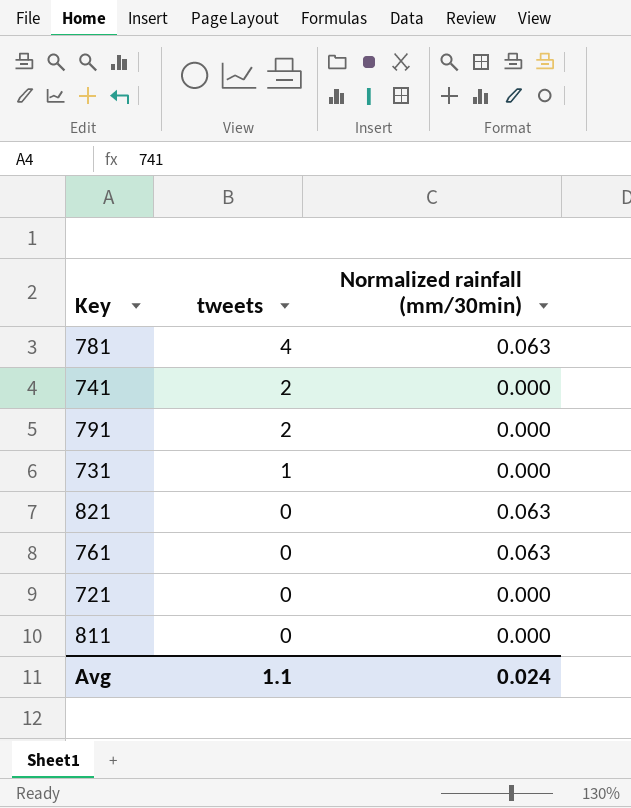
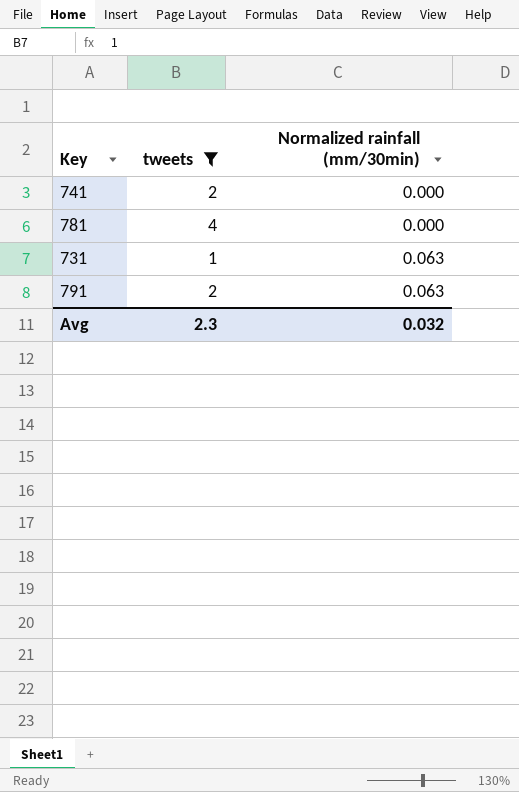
filter: none -> tweets != 0
row order: tweets descending -> Normalized rainfall (mm/30min) ascending
781 | Normalized rainfall (mm/30min): 0.063 -> 0.000
731 | Normalized rainfall (mm/30min): 0.000 -> 0.063
791 | Normalized rainfall (mm/30min): 0.000 -> 0.063
Avg | tweets: 1.1 -> 2.3
Avg | Normalized rainfall (mm/30min): 0.024 -> 0.032

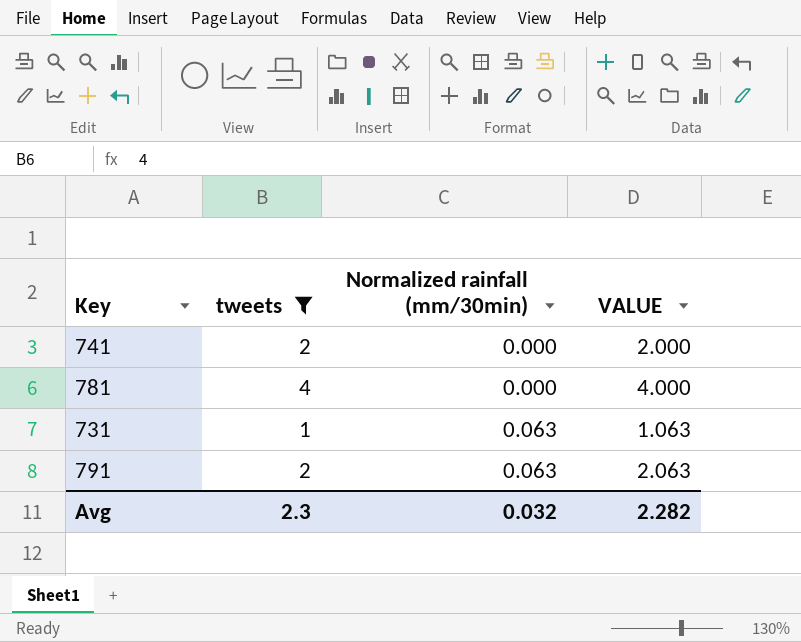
column VALUE | formula: none -> [tweets] + [Normalized rainfall (mm/30min)]

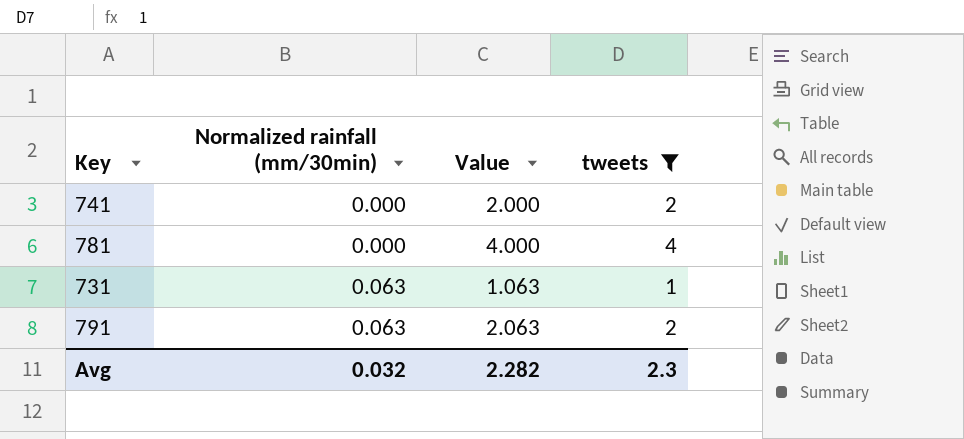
column name: VALUE -> Value
column tweets | position: 2 -> 4

